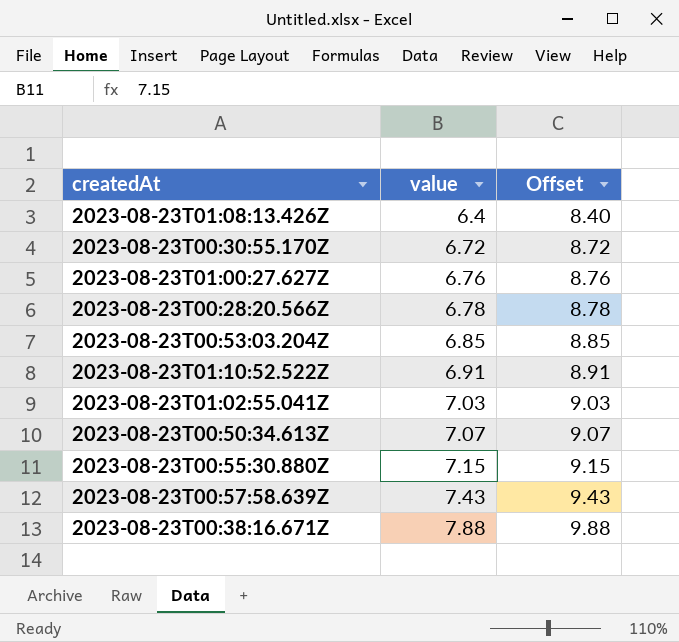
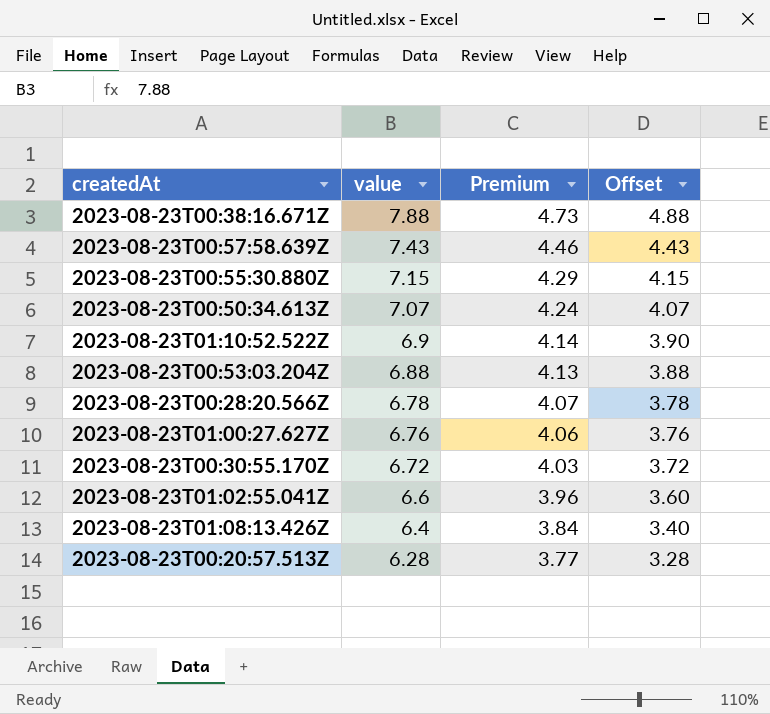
row order: value ascending -> value descending
column Premium | formula: none -> [value] * 0.6
column Offset | formula: [value] + 2 -> [value] - 3
2023-08-23T01:10:52.522Z | value: 6.91 -> 6.9
2023-08-23T00:53:03.204Z | value: 6.85 -> 6.88
2023-08-23T01:02:55.041Z | value: 7.03 -> 6.6
row 2023-08-23T00:20:57.513Z: none -> 6.28 | 3.77 | 3.28

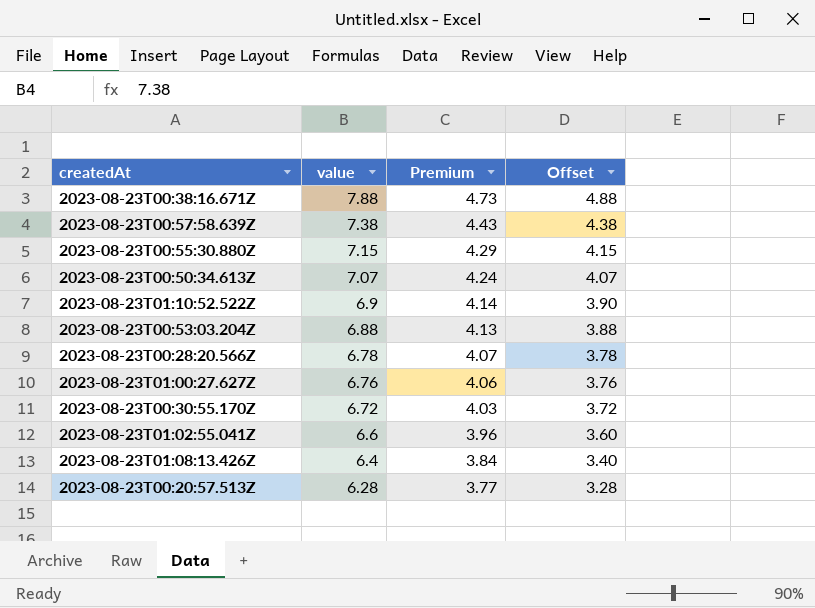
2023-08-23T00:57:58.639Z | value: 7.43 -> 7.38
2023-08-23T00:57:58.639Z | Premium: 4.46 -> 4.43
2023-08-23T00:57:58.639Z | Offset: 4.43 -> 4.38

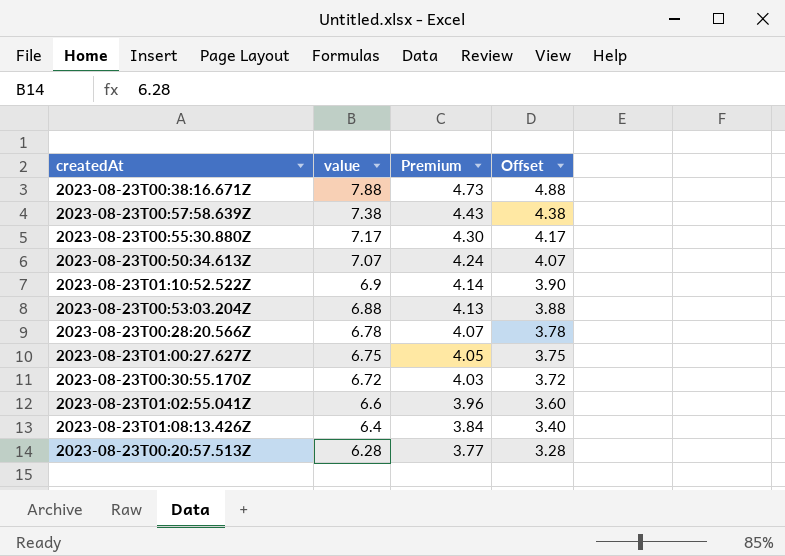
2023-08-23T00:55:30.880Z | value: 7.15 -> 7.17
2023-08-23T00:55:30.880Z | Premium: 4.29 -> 4.30
2023-08-23T00:55:30.880Z | Offset: 4.15 -> 4.17
2023-08-23T01:00:27.627Z | value: 6.76 -> 6.75
2023-08-23T01:00:27.627Z | Premium: 4.06 -> 4.05
2023-08-23T01:00:27.627Z | Offset: 3.76 -> 3.75

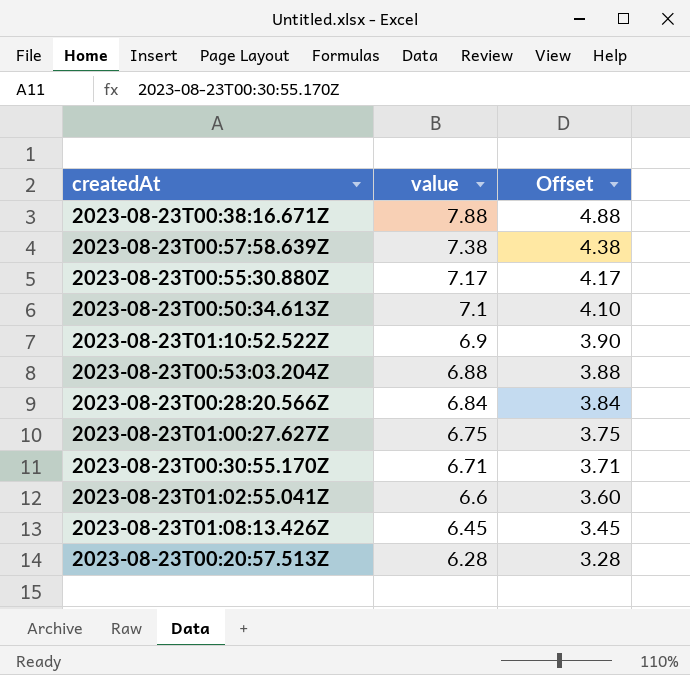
column Premium | formula: [value] * 0.6 -> none
2023-08-23T00:50:34.613Z | value: 7.07 -> 7.1
2023-08-23T00:50:34.613Z | Offset: 4.07 -> 4.10
2023-08-23T00:28:20.566Z | value: 6.78 -> 6.84
2023-08-23T00:28:20.566Z | Offset: 3.78 -> 3.84
2023-08-23T00:30:55.170Z | value: 6.72 -> 6.71
2023-08-23T00:30:55.170Z | Offset: 3.72 -> 3.71
2023-08-23T01:08:13.426Z | value: 6.4 -> 6.45
2023-08-23T01:08:13.426Z | Offset: 3.40 -> 3.45

